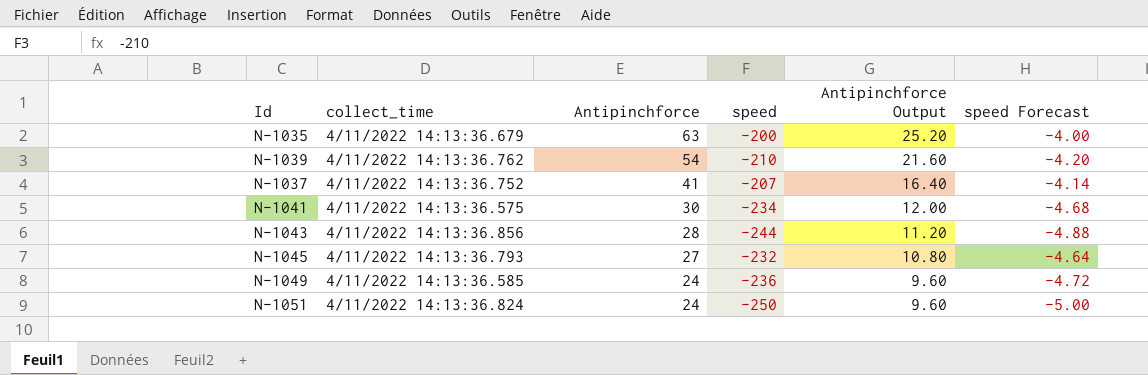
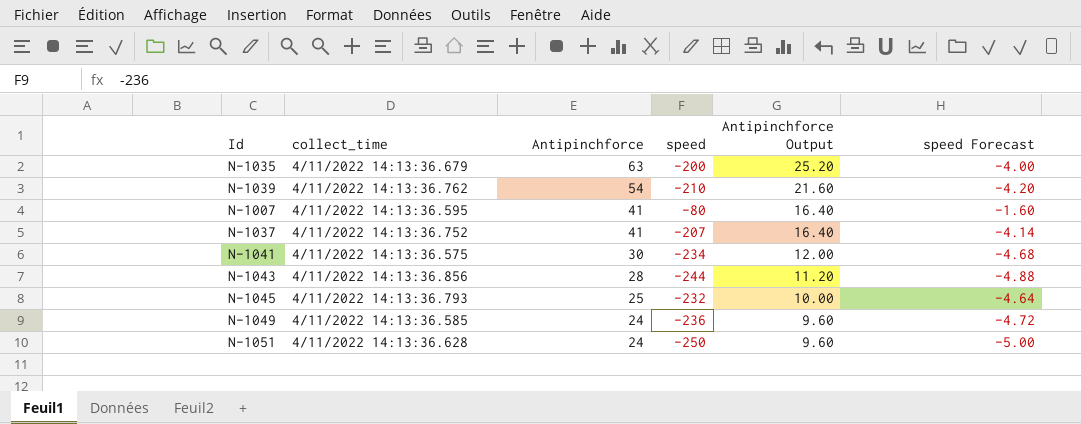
row N-1007: none -> 4/11/2022 14:13:36.595 | 41 | -80 | 16.40 | -1.60
N-1045 | Antipinchforce: 27 -> 25
N-1045 | Antipinchforce Output: 10.80 -> 10.00
N-1051 | collect_time: 4/11/2022 14:13:36.824 -> 4/11/2022 14:13:36.628

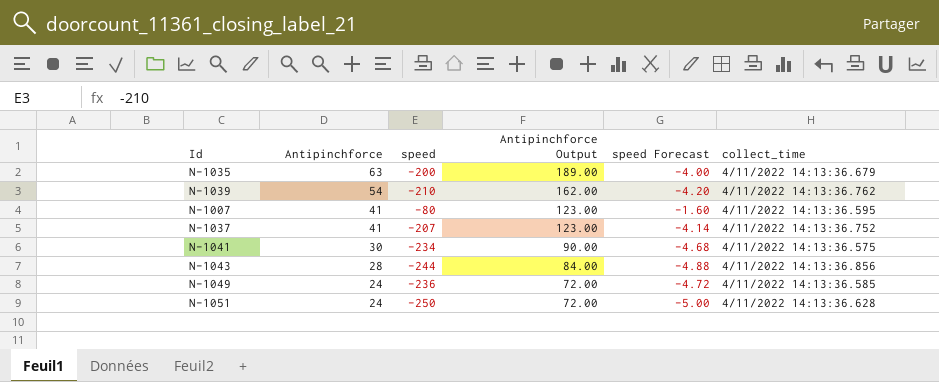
column Antipinchforce Output | formula: [Antipinchforce] * 0.4 -> [Antipinchforce] * 3
column collect_time | position: 2 -> 6
row N-1045: 4/11/2022 14:13:36.793 | 25 | -232 | 10.00 | -4.64 -> none

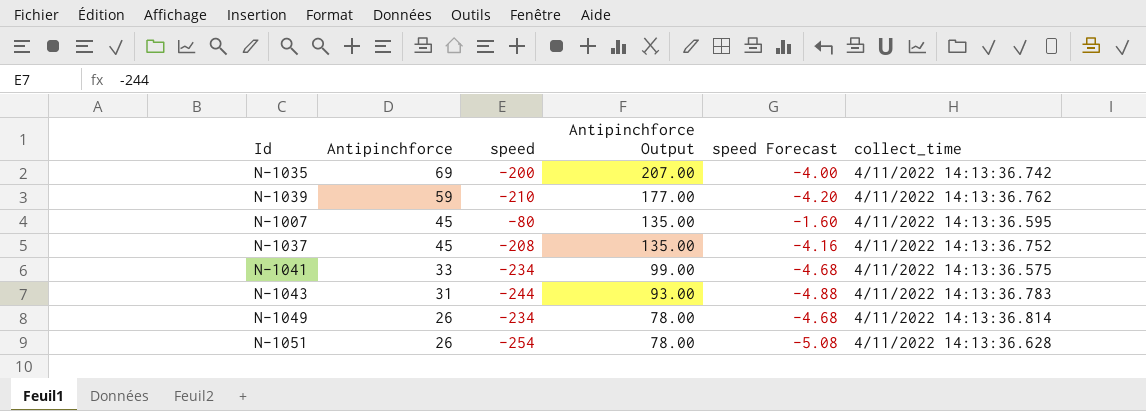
N-1035 | Antipinchforce: 63 -> 69
N-1035 | Antipinchforce Output: 189.00 -> 207.00
N-1035 | collect_time: 4/11/2022 14:13:36.679 -> 4/11/2022 14:13:36.742
N-1039 | Antipinchforce: 54 -> 59
N-1039 | Antipinchforce Output: 162.00 -> 177.00
N-1007 | Antipinchforce: 41 -> 45
N-1007 | Antipinchforce Output: 123.00 -> 135.00
N-1037 | Antipinchforce: 41 -> 45
N-1037 | speed: -207 -> -208
N-1037 | Antipinchforce Output: 123.00 -> 135.00
N-1037 | speed Forecast: -4.14 -> -4.16
N-1041 | Antipinchforce: 30 -> 33
N-1041 | Antipinchforce Output: 90.00 -> 99.00
N-1043 | Antipinchforce: 28 -> 31
N-1043 | Antipinchforce Output: 84.00 -> 93.00
N-1043 | collect_time: 4/11/2022 14:13:36.856 -> 4/11/2022 14:13:36.783
N-1049 | Antipinchforce: 24 -> 26
N-1049 | speed: -236 -> -234
N-1049 | Antipinchforce Output: 72.00 -> 78.00
N-1049 | speed Forecast: -4.72 -> -4.68
N-1049 | collect_time: 4/11/2022 14:13:36.585 -> 4/11/2022 14:13:36.814
N-1051 | Antipinchforce: 24 -> 26
N-1051 | speed: -250 -> -254
N-1051 | Antipinchforce Output: 72.00 -> 78.00
N-1051 | speed Forecast: -5.00 -> -5.08

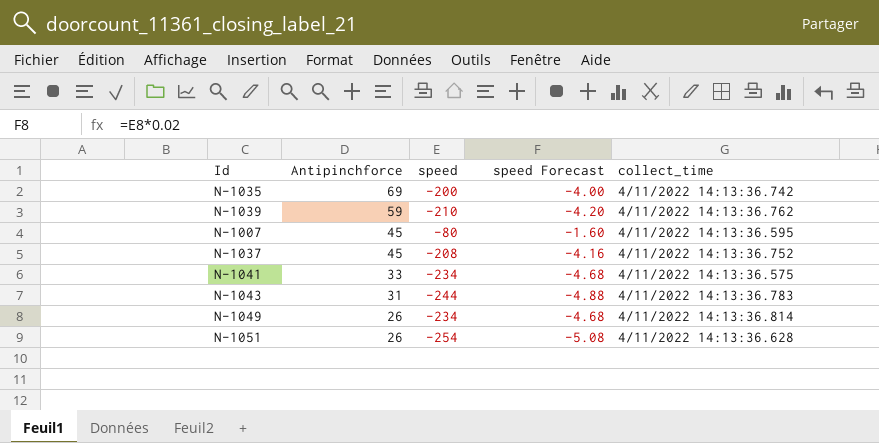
column Antipinchforce Output | formula: [Antipinchforce] * 3 -> none

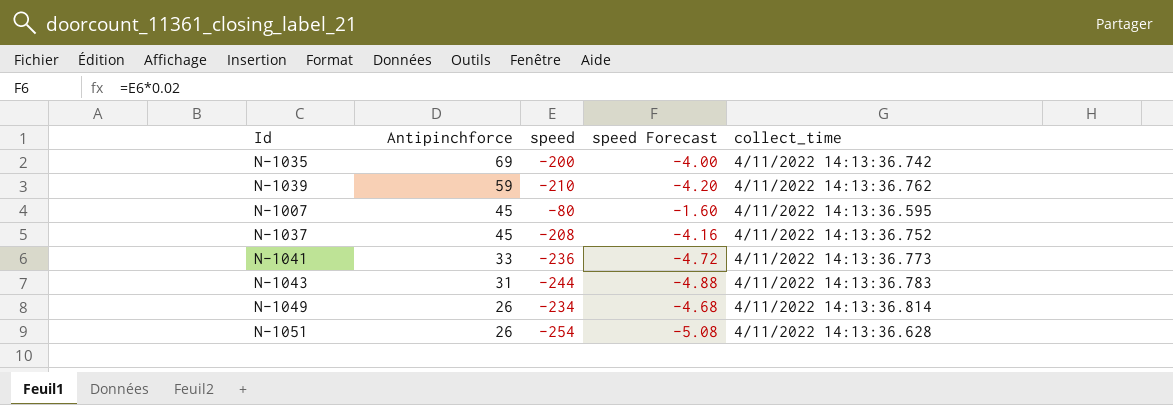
N-1041 | speed: -234 -> -236
N-1041 | speed Forecast: -4.68 -> -4.72
N-1041 | collect_time: 4/11/2022 14:13:36.575 -> 4/11/2022 14:13:36.773

